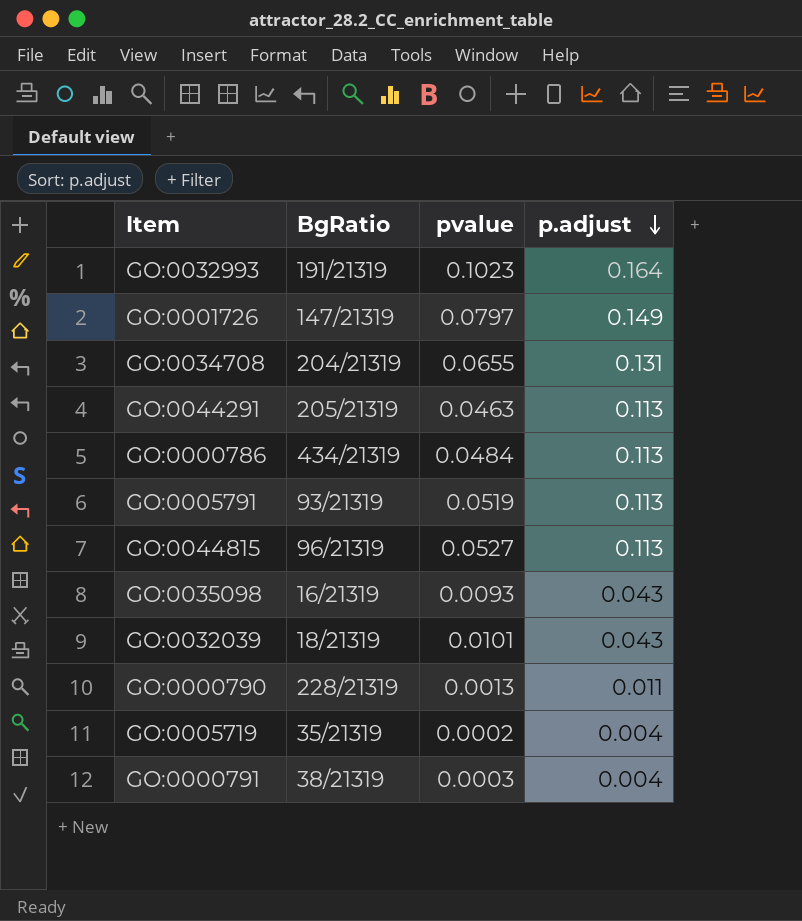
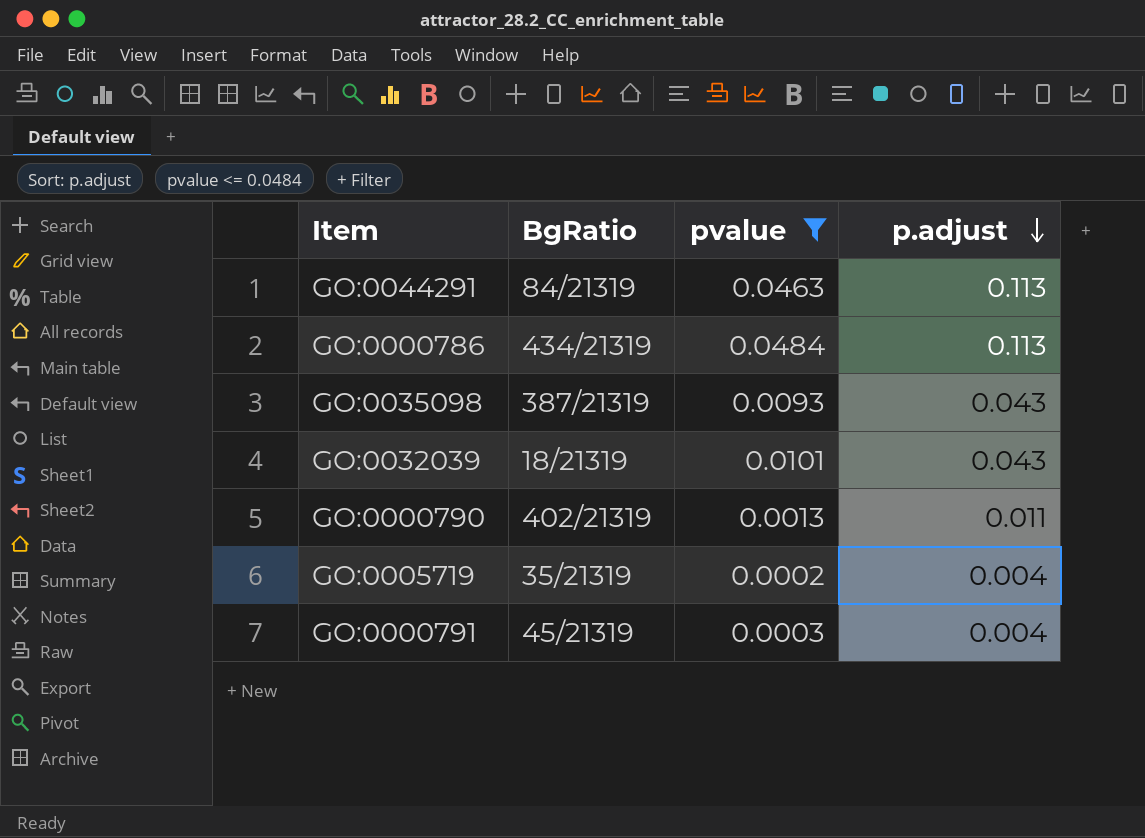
filter: none -> pvalue <= 0.0484
GO:0044291 | BgRatio: 205/21319 -> 84/21319
GO:0035098 | BgRatio: 16/21319 -> 387/21319
GO:0000790 | BgRatio: 228/21319 -> 402/21319
GO:0000791 | BgRatio: 38/21319 -> 45/21319

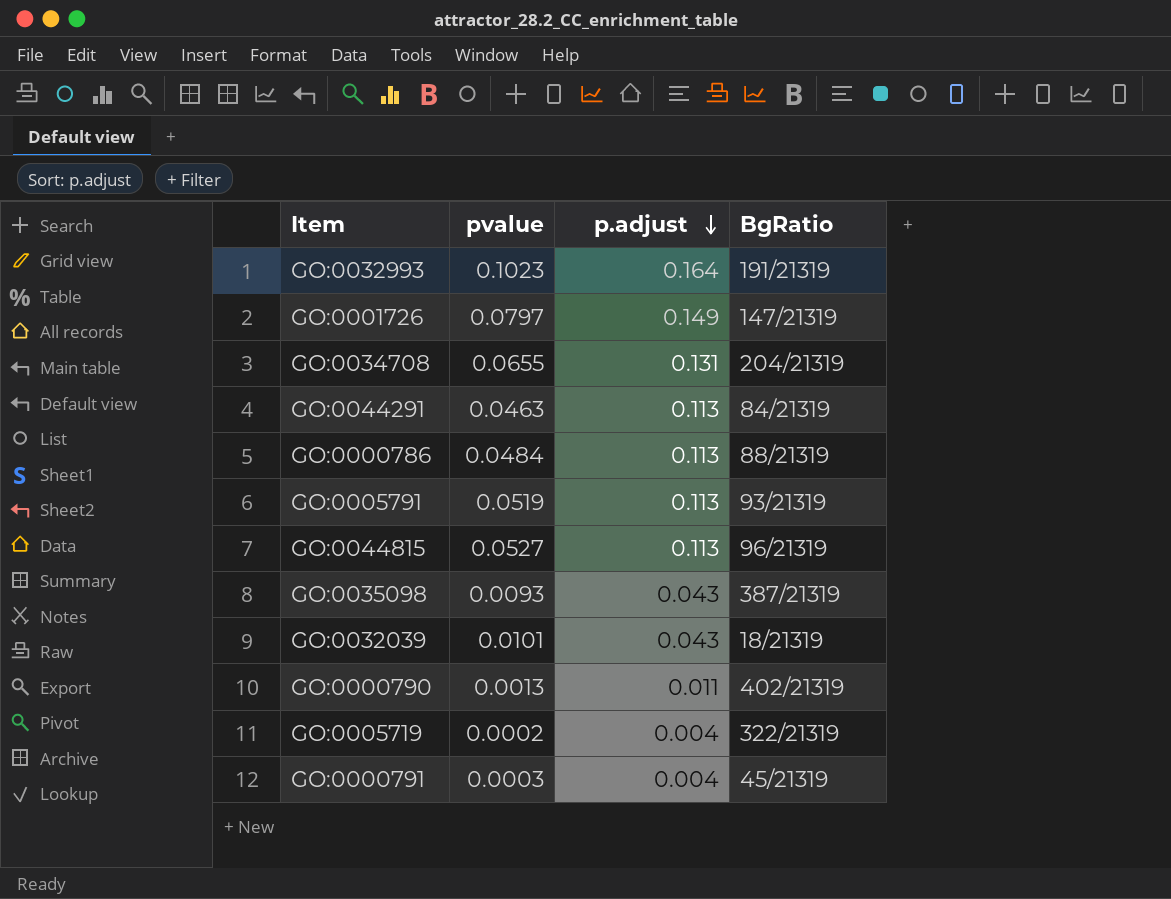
filter: pvalue <= 0.0484 -> none
column BgRatio | position: 2 -> 4
GO:0000786 | BgRatio: 434/21319 -> 88/21319
GO:0005719 | BgRatio: 35/21319 -> 322/21319

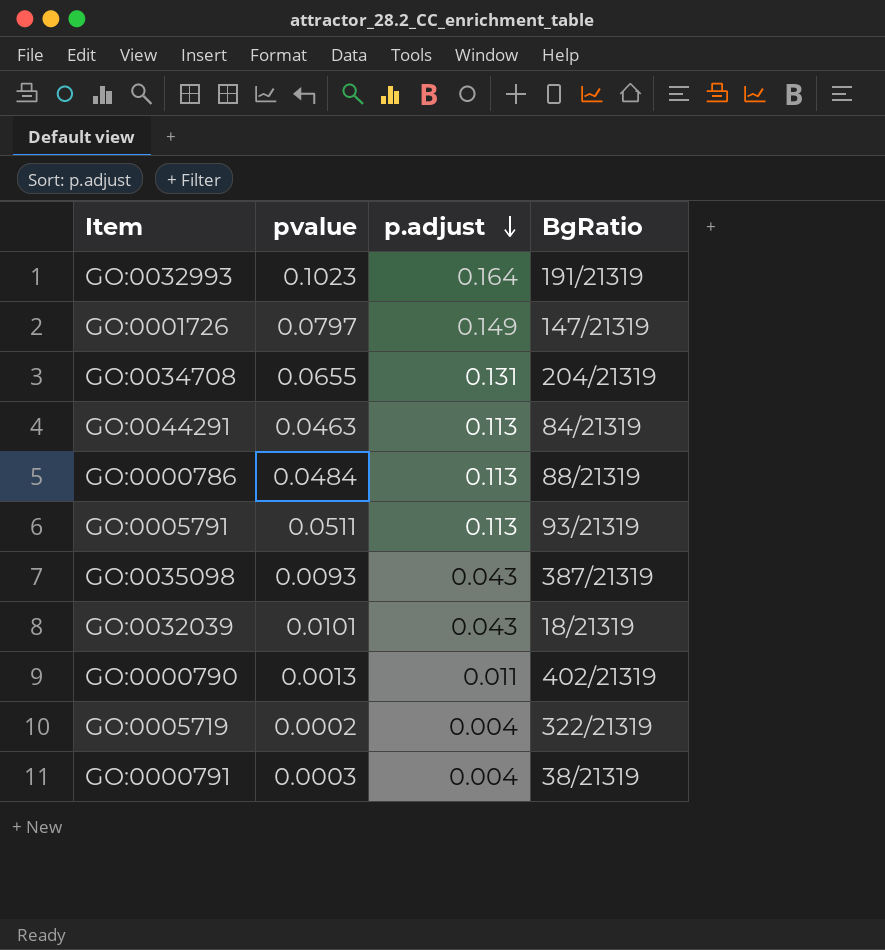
row GO:0044815: 0.0527 | 0.113 | 96/21319 -> none
GO:0005791 | pvalue: 0.0519 -> 0.0511
GO:0000791 | BgRatio: 45/21319 -> 38/21319

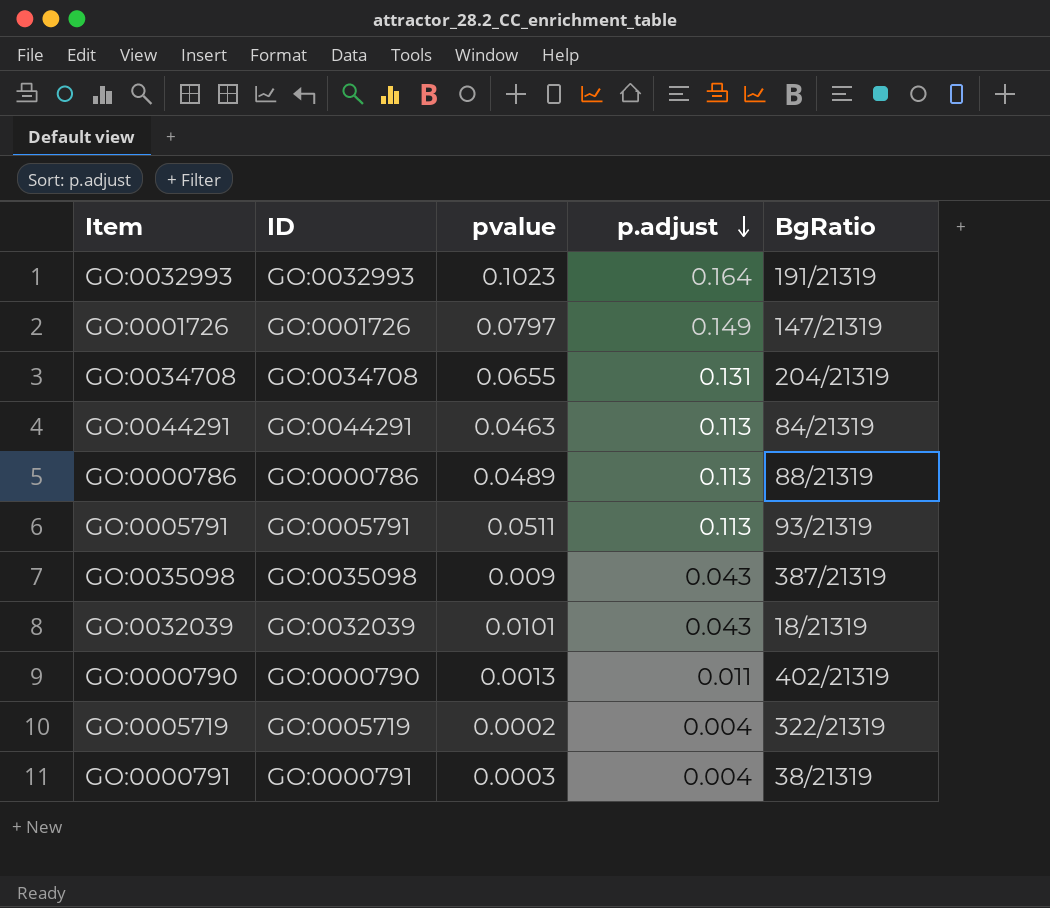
column ID | position: none -> 2
GO:0000786 | pvalue: 0.0484 -> 0.0489
GO:0035098 | pvalue: 0.0093 -> 0.009

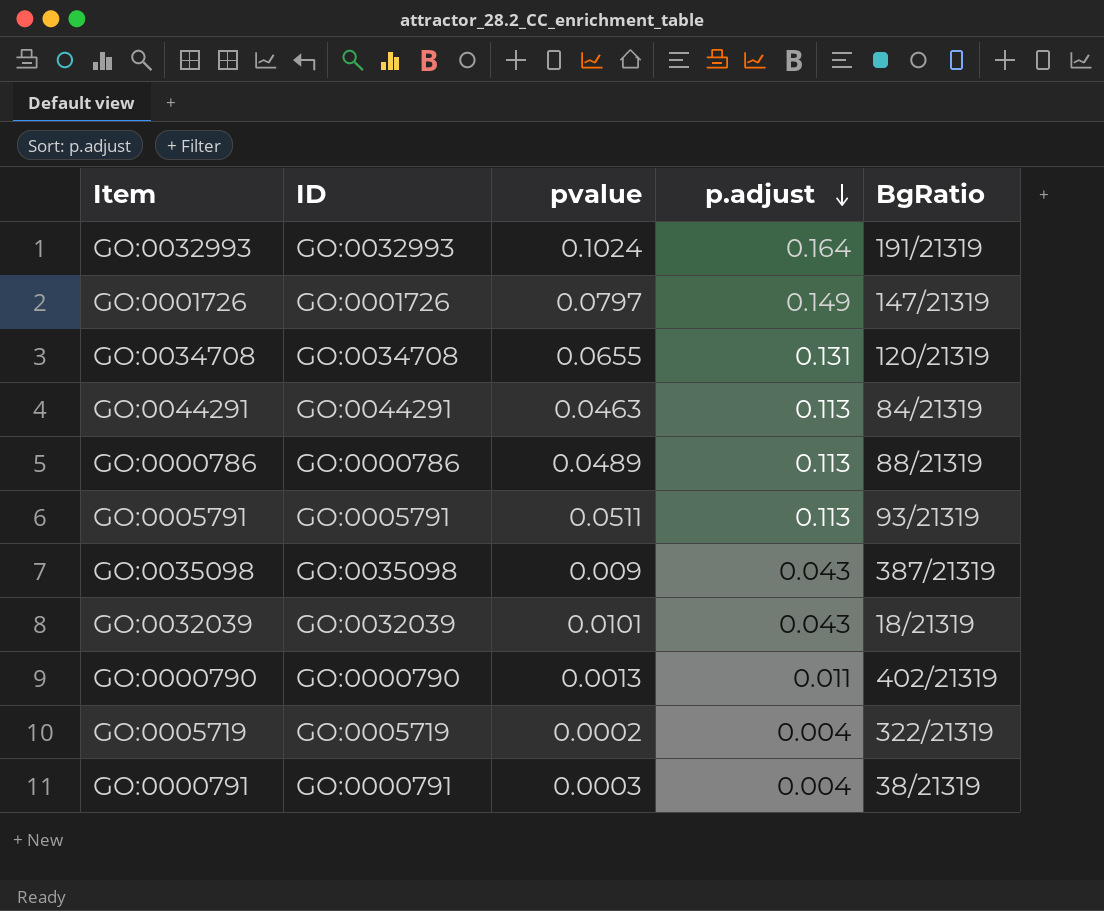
GO:0032993 | pvalue: 0.1023 -> 0.1024
GO:0034708 | BgRatio: 204/21319 -> 120/21319

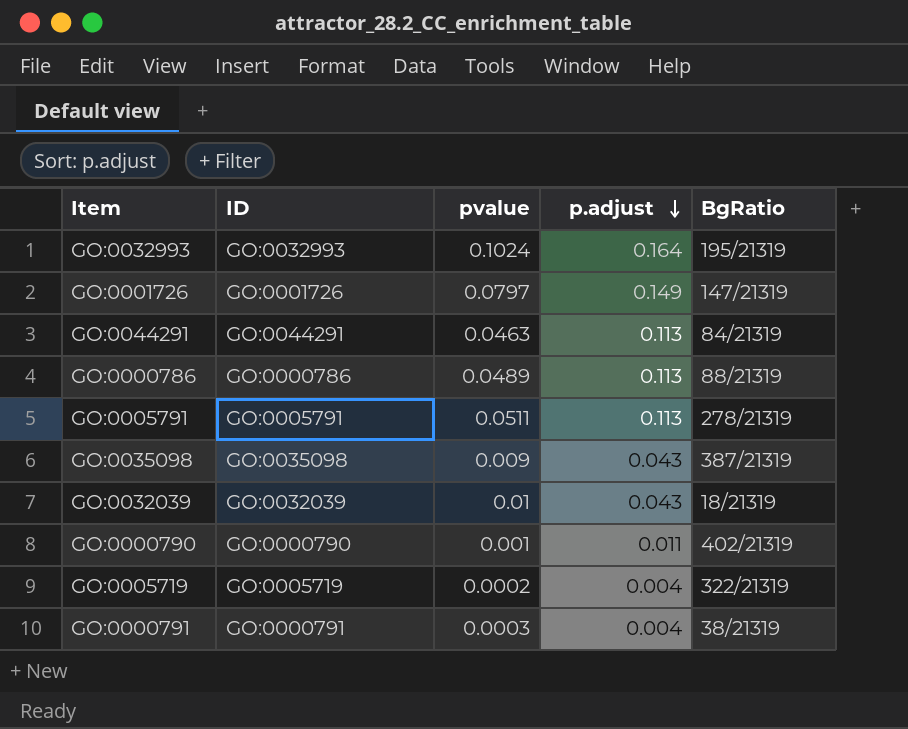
row GO:0034708: GO:0034708 | 0.0655 | 0.131 | 120/21319 -> none
GO:0032993 | BgRatio: 191/21319 -> 195/21319
GO:0005791 | BgRatio: 93/21319 -> 278/21319
GO:0032039 | pvalue: 0.0101 -> 0.01
GO:0000790 | pvalue: 0.0013 -> 0.001

